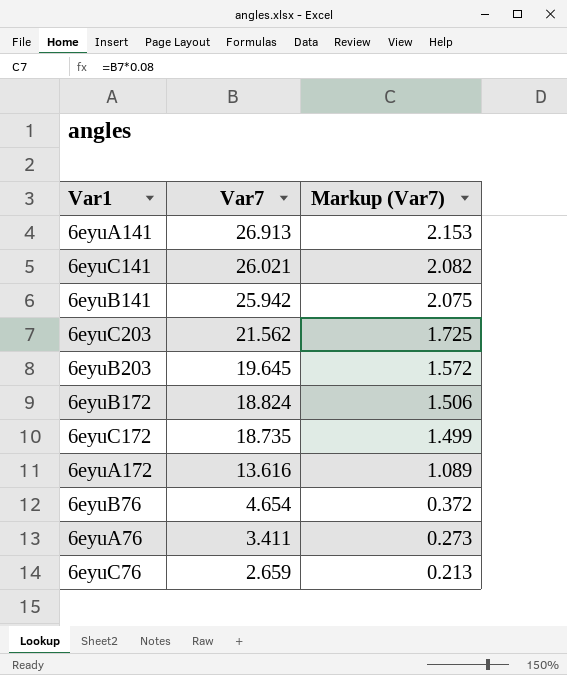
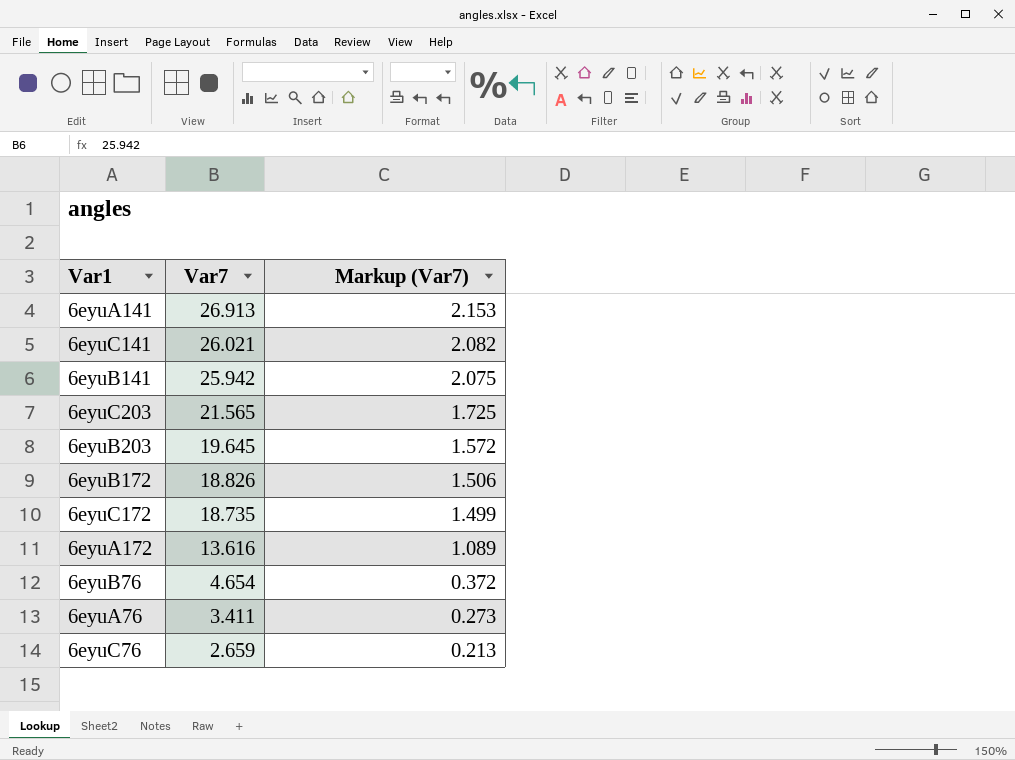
6eyuC203 | Var7: 21.562 -> 21.565
6eyuB172 | Var7: 18.824 -> 18.826

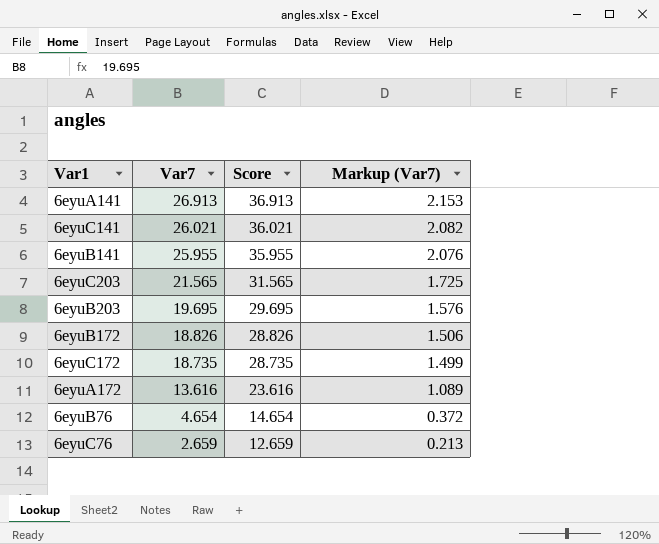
column Score | formula: none -> [Var7] + 10
row 6eyuA76: 3.411 | 0.273 -> none
6eyuB141 | Var7: 25.942 -> 25.955
6eyuB141 | Markup (Var7): 2.075 -> 2.076
6eyuB203 | Var7: 19.645 -> 19.695
6eyuB203 | Markup (Var7): 1.572 -> 1.576

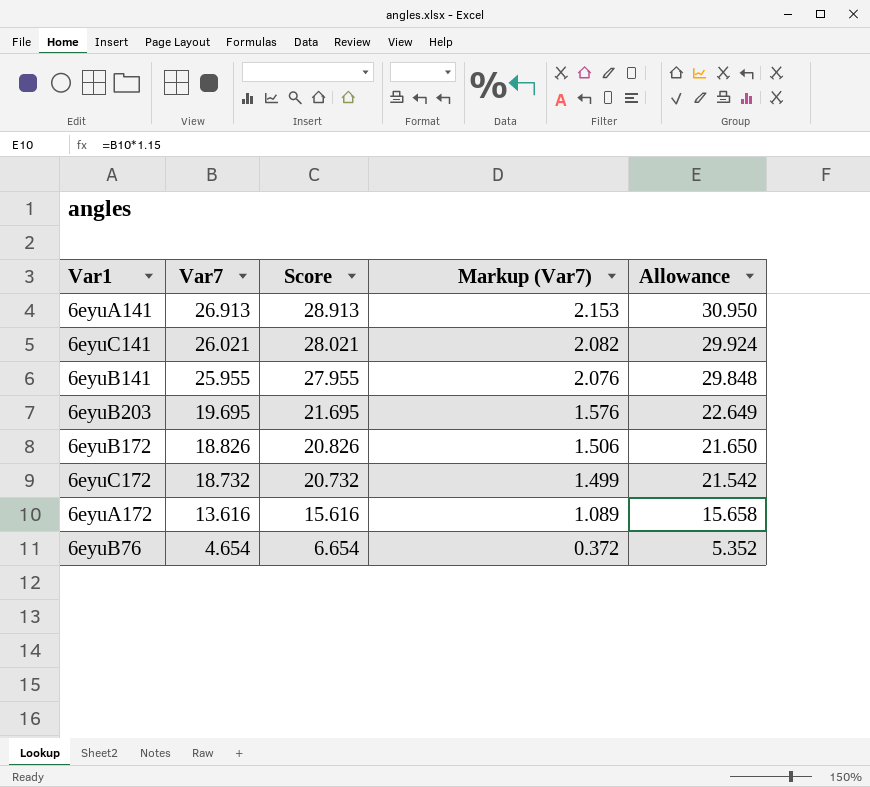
column Score | formula: [Var7] + 10 -> [Var7] + 2
column Allowance | formula: none -> [Var7] * 1.15
row 6eyuC203: 21.565 | 31.565 | 1.725 -> none
row 6eyuC76: 2.659 | 12.659 | 0.213 -> none
6eyuC172 | Var7: 18.735 -> 18.732

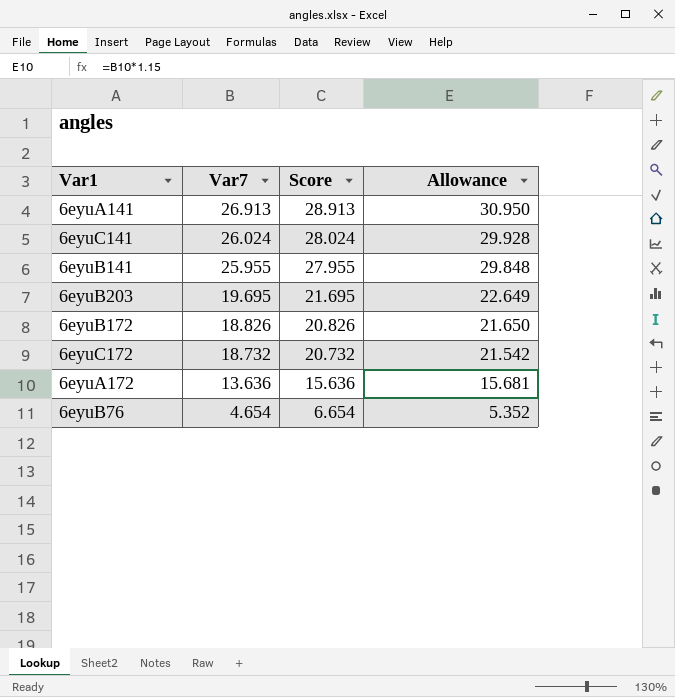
column Markup (Var7) | formula: [Var7] * 0.08 -> none
6eyuC141 | Var7: 26.021 -> 26.024
6eyuC141 | Score: 28.021 -> 28.024
6eyuC141 | Allowance: 29.924 -> 29.928
6eyuA172 | Var7: 13.616 -> 13.636
6eyuA172 | Score: 15.616 -> 15.636
6eyuA172 | Allowance: 15.658 -> 15.681

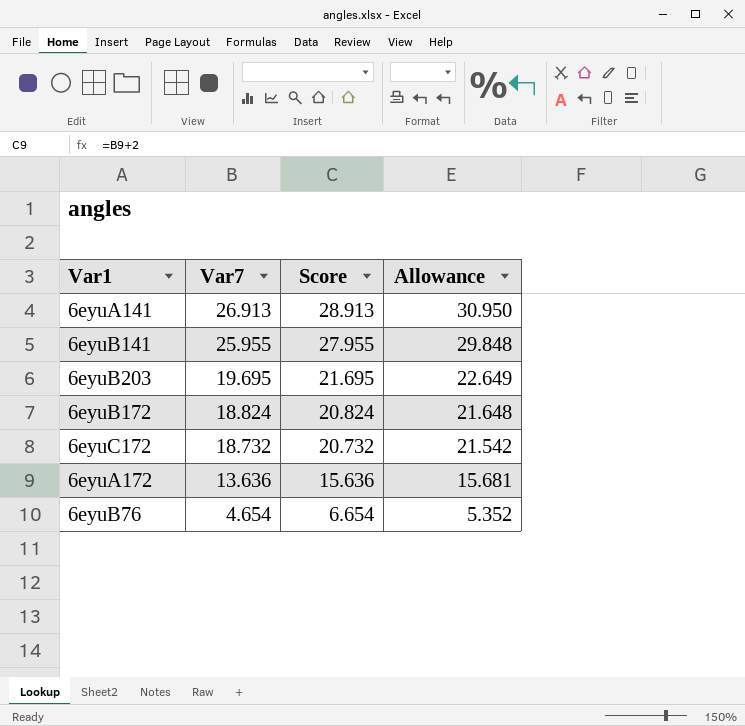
row 6eyuC141: 26.024 | 28.024 | 29.928 -> none
6eyuB172 | Var7: 18.826 -> 18.824
6eyuB172 | Score: 20.826 -> 20.824
6eyuB172 | Allowance: 21.650 -> 21.648

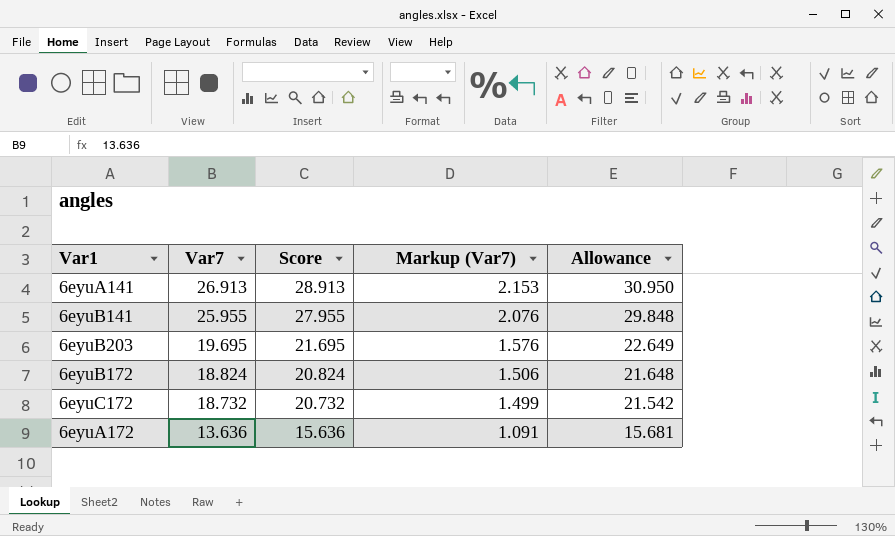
column Markup (Var7) | formula: none -> [Var7] * 0.08
row 6eyuB76: 4.654 | 6.654 | 5.352 -> none

